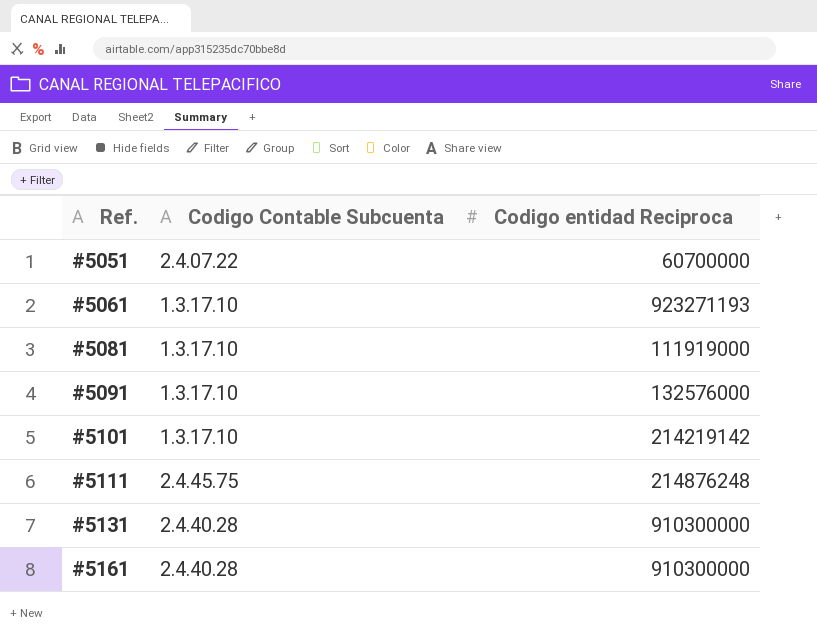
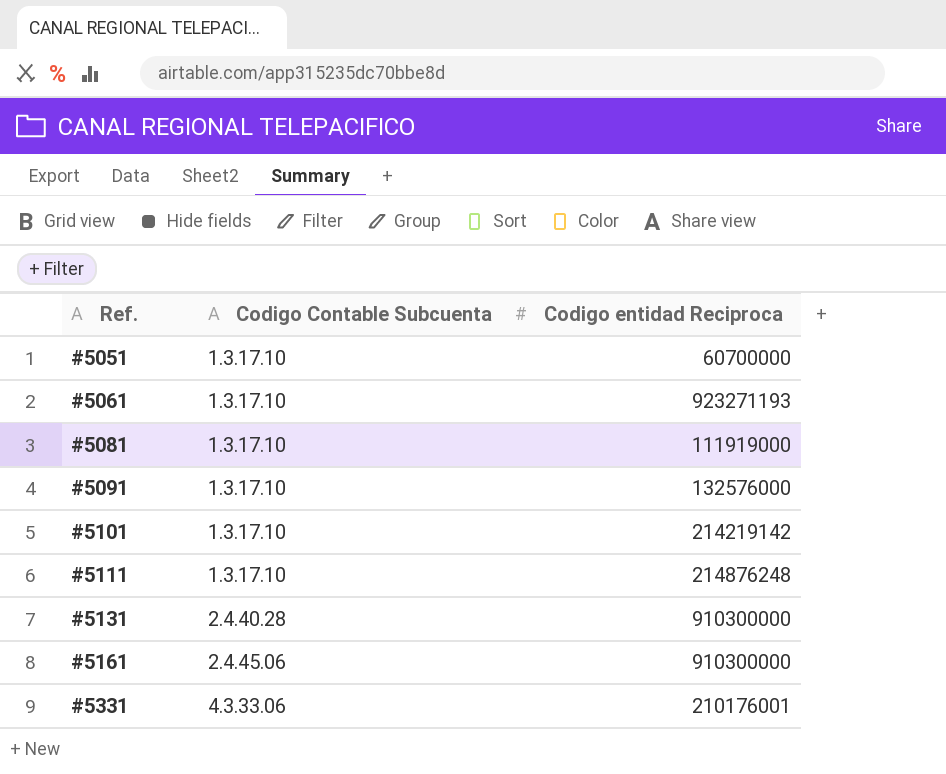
#5051 | Codigo Contable Subcuenta: 2.4.07.22 -> 1.3.17.10
#5111 | Codigo Contable Subcuenta: 2.4.45.75 -> 1.3.17.10
#5161 | Codigo Contable Subcuenta: 2.4.40.28 -> 2.4.45.06
row #5331: none -> 4.3.33.06 | 210176001

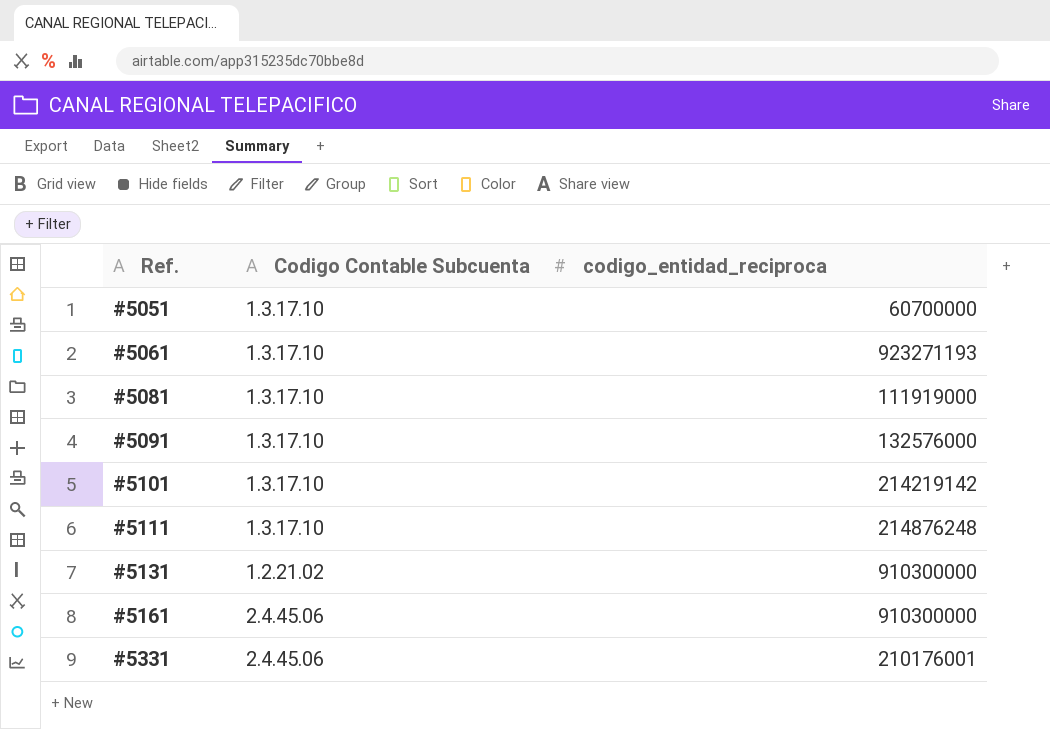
column name: Codigo entidad Reciproca -> codigo_entidad_reciproca
#5131 | Codigo Contable Subcuenta: 2.4.40.28 -> 1.2.21.02
#5331 | Codigo Contable Subcuenta: 4.3.33.06 -> 2.4.45.06

